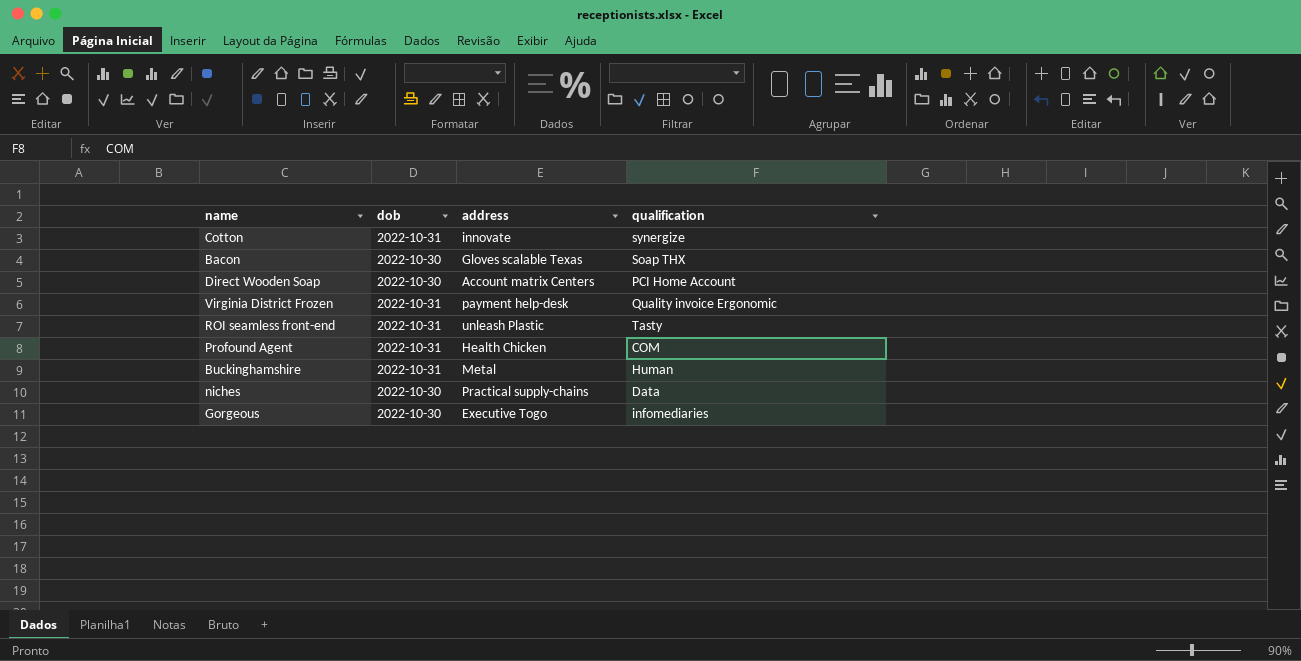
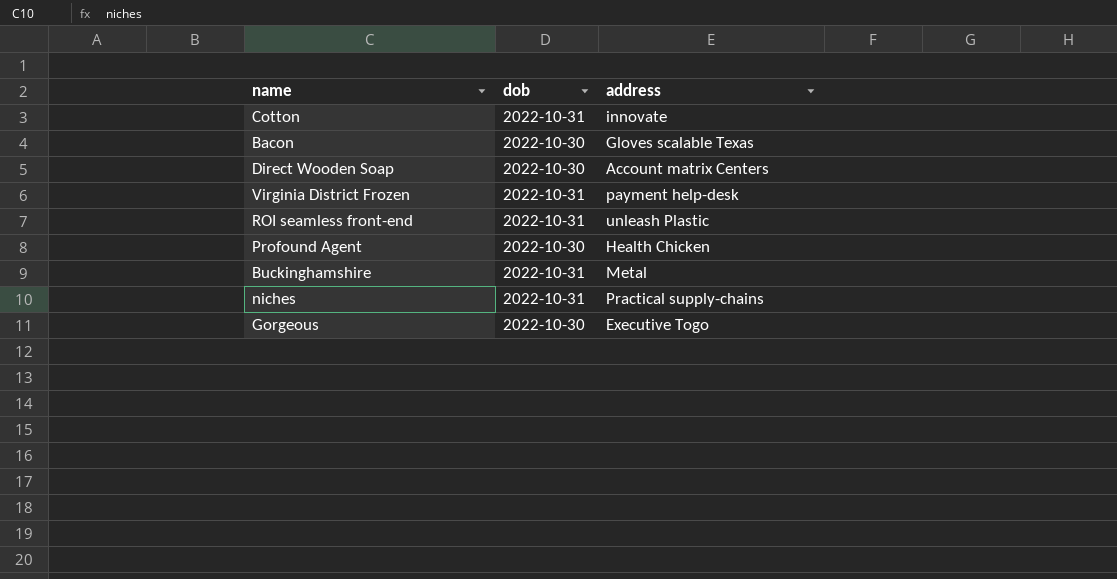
column qualification | position: 4 -> none
Profound Agent | dob: 2022-10-31 -> 2022-10-30
niches | dob: 2022-10-30 -> 2022-10-31

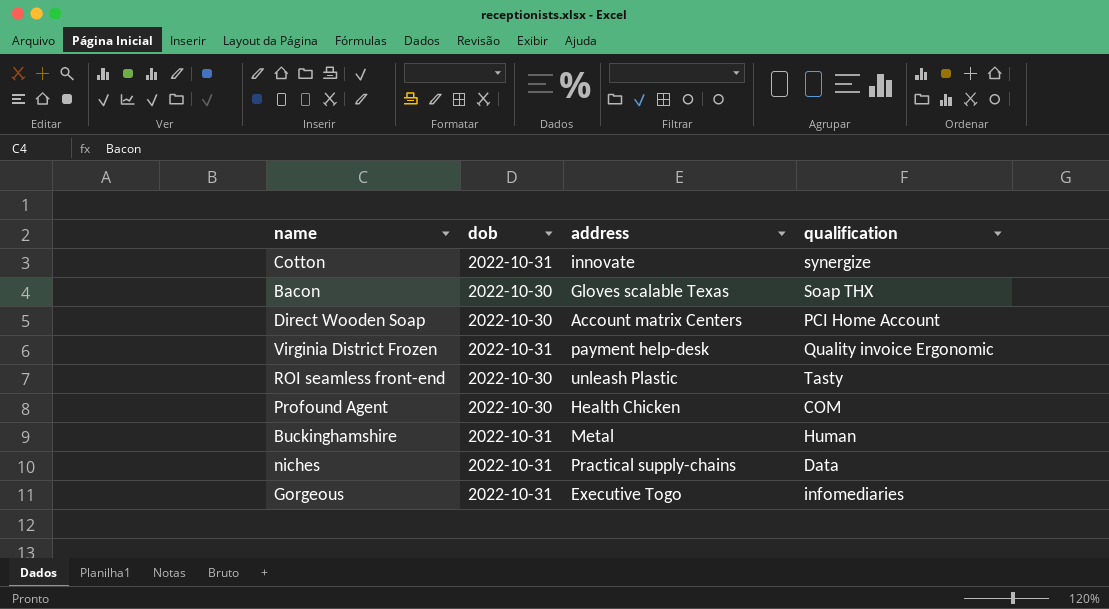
column qualification | position: none -> 4
ROI seamless front-end | dob: 2022-10-31 -> 2022-10-30
Gorgeous | dob: 2022-10-30 -> 2022-10-31

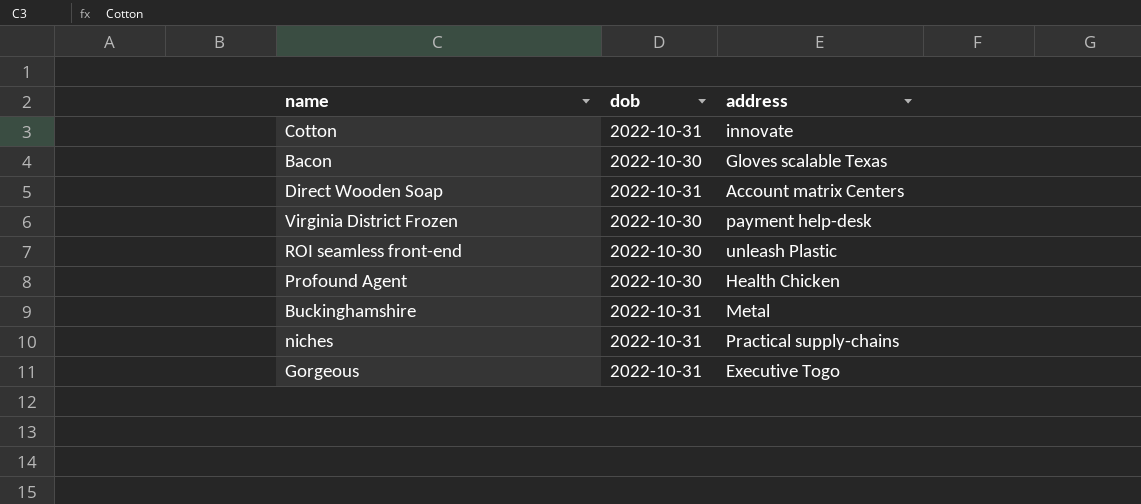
column qualification | position: 4 -> none
Direct Wooden Soap | dob: 2022-10-30 -> 2022-10-31
Virginia District Frozen | dob: 2022-10-31 -> 2022-10-30

